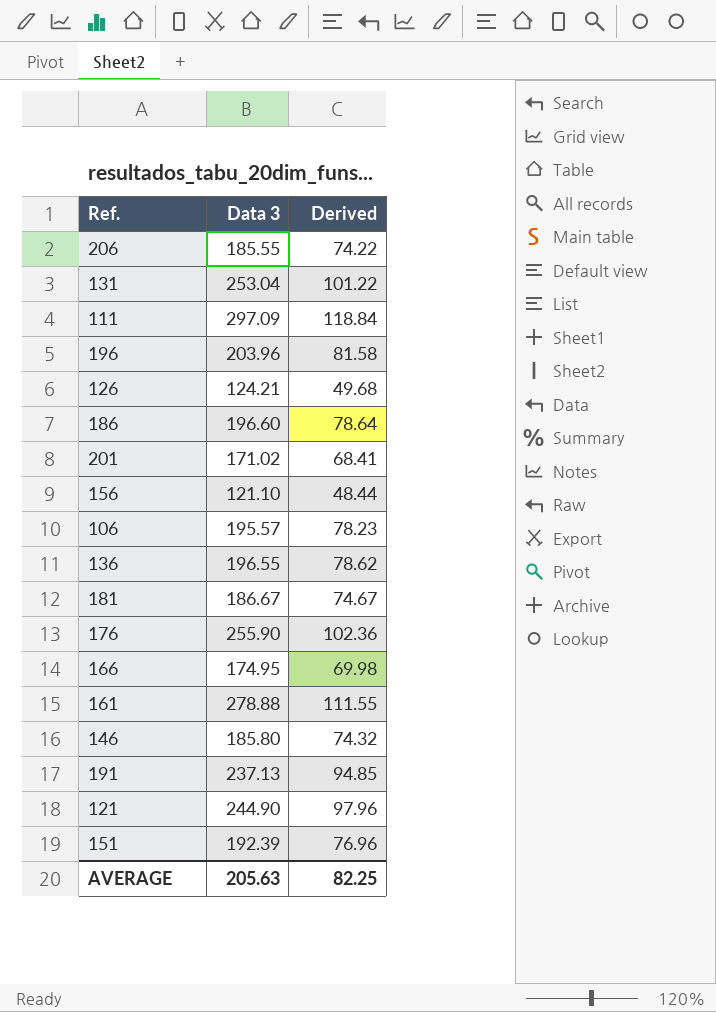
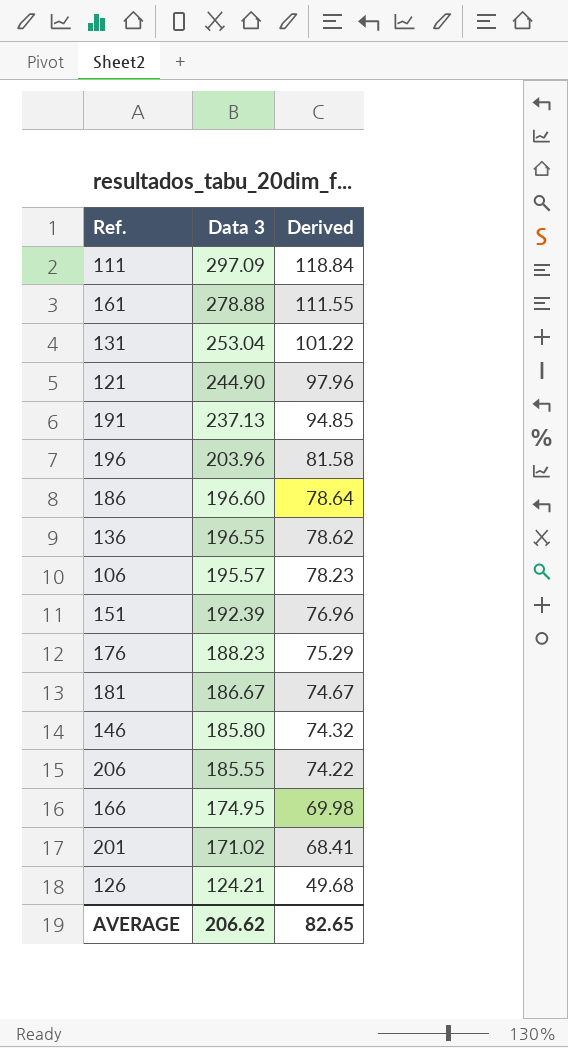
row order: none -> Data 3 descending
row 156: 121.10 | 48.44 -> none
176 | Data 3: 255.90 -> 188.23
176 | Derived: 102.36 -> 75.29
AVERAGE | Data 3: 205.63 -> 206.62
AVERAGE | Derived: 82.25 -> 82.65

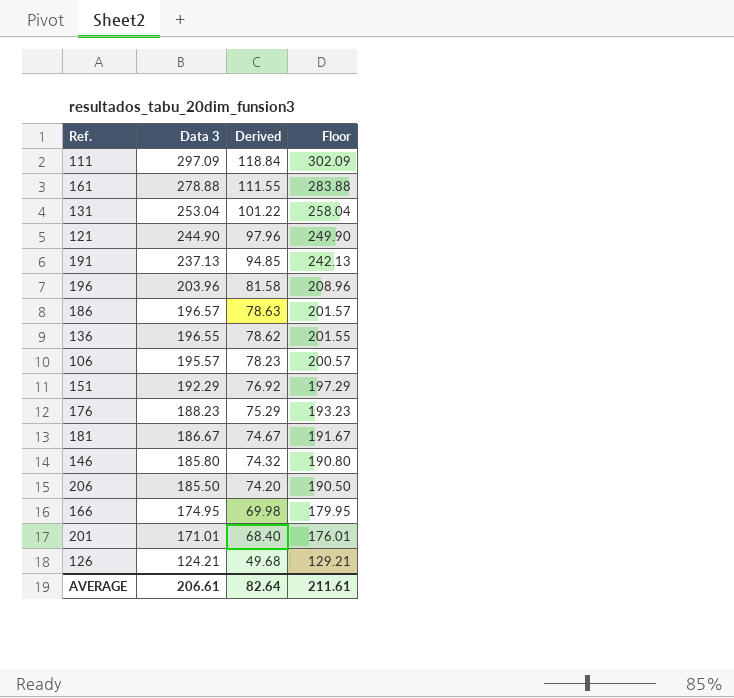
column Floor | formula: none -> [Data 3] + 5
186 | Data 3: 196.60 -> 196.57
186 | Derived: 78.64 -> 78.63
151 | Data 3: 192.39 -> 192.29
151 | Derived: 76.96 -> 76.92
206 | Data 3: 185.55 -> 185.50
206 | Derived: 74.22 -> 74.20
201 | Data 3: 171.02 -> 171.01
201 | Derived: 68.41 -> 68.40
AVERAGE | Data 3: 206.62 -> 206.61
AVERAGE | Derived: 82.65 -> 82.64

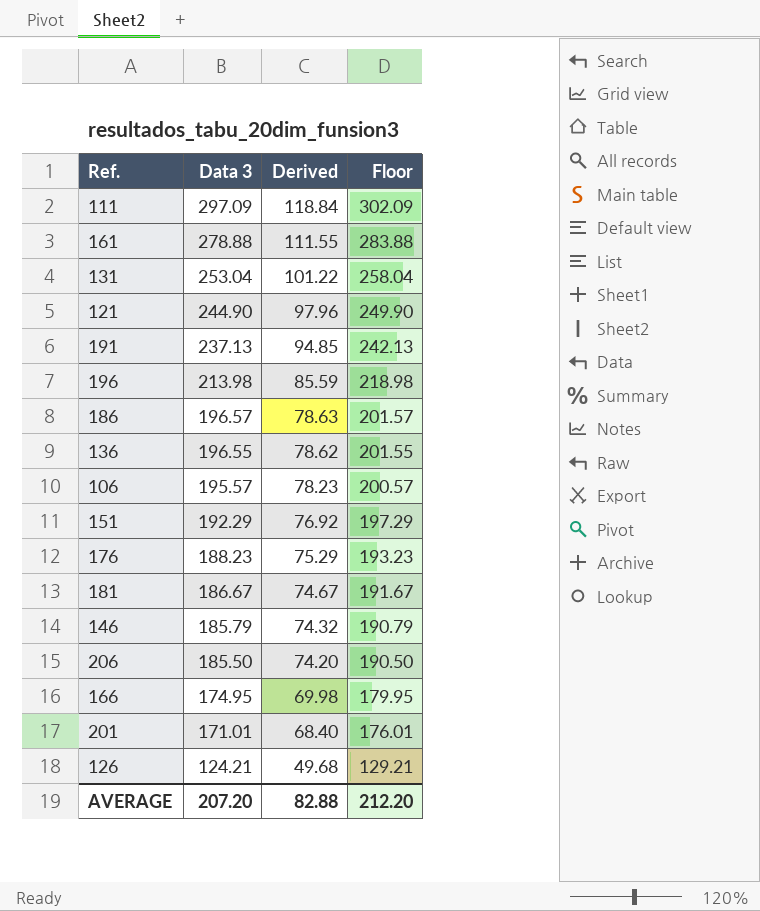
196 | Data 3: 203.96 -> 213.98
196 | Derived: 81.58 -> 85.59
196 | Floor: 208.96 -> 218.98
146 | Data 3: 185.80 -> 185.79
146 | Floor: 190.80 -> 190.79
AVERAGE | Data 3: 206.61 -> 207.20
AVERAGE | Derived: 82.64 -> 82.88
AVERAGE | Floor: 211.61 -> 212.20

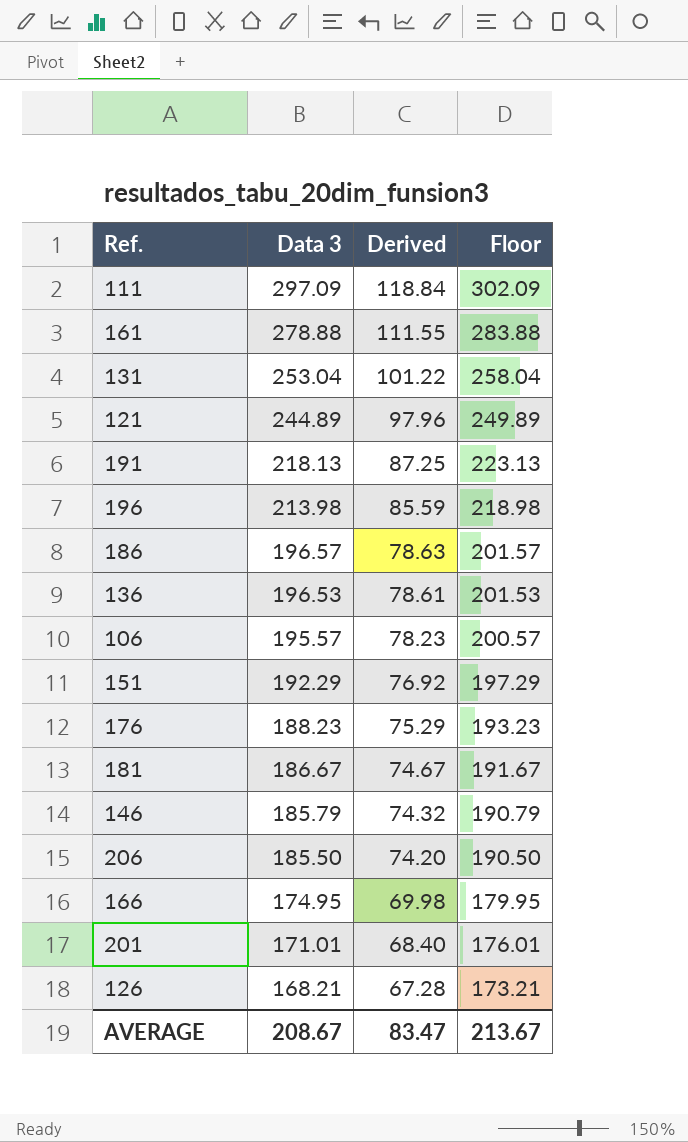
121 | Data 3: 244.90 -> 244.89
121 | Floor: 249.90 -> 249.89
191 | Data 3: 237.13 -> 218.13
191 | Derived: 94.85 -> 87.25
191 | Floor: 242.13 -> 223.13
136 | Data 3: 196.55 -> 196.53
136 | Derived: 78.62 -> 78.61
136 | Floor: 201.55 -> 201.53
126 | Data 3: 124.21 -> 168.21
126 | Derived: 49.68 -> 67.28
126 | Floor: 129.21 -> 173.21
AVERAGE | Data 3: 207.20 -> 208.67
AVERAGE | Derived: 82.88 -> 83.47
AVERAGE | Floor: 212.20 -> 213.67

